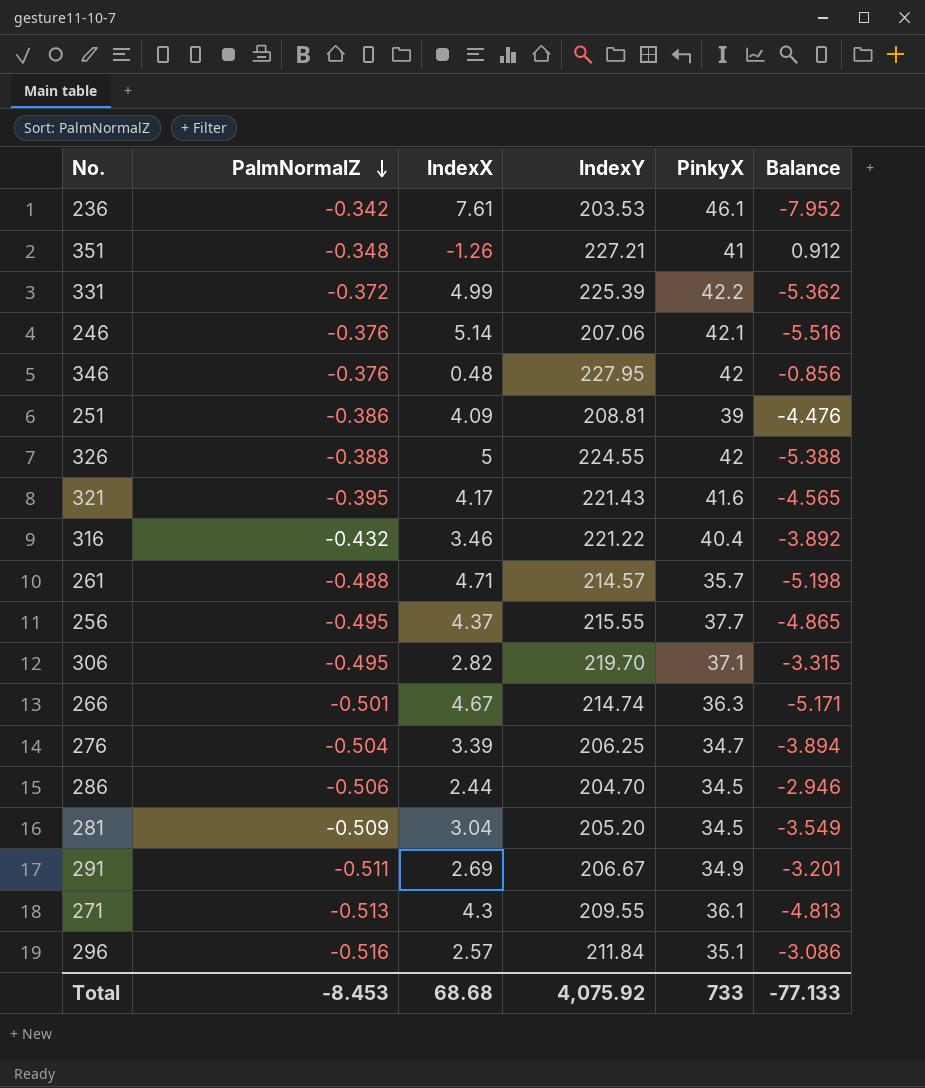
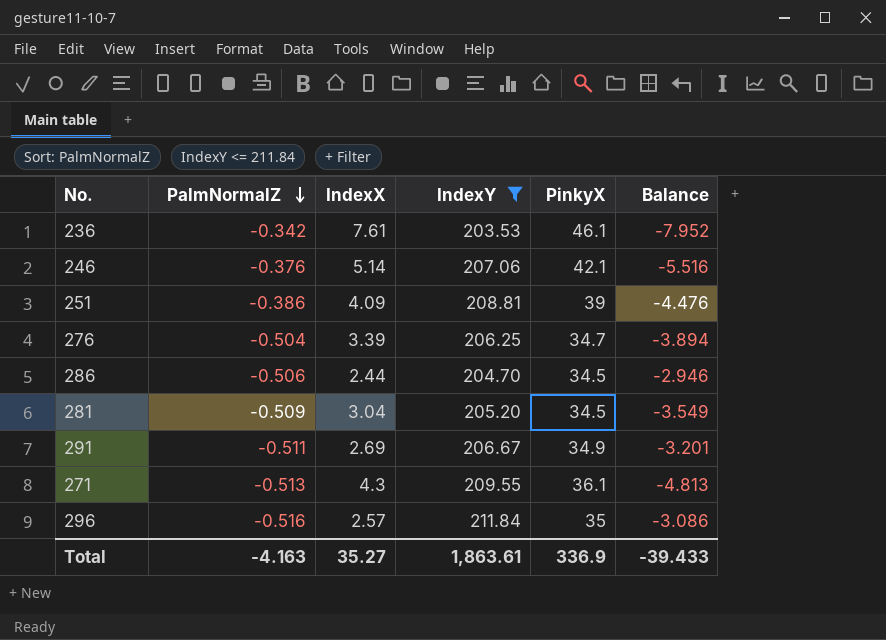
filter: none -> IndexY <= 211.84
296 | PinkyX: 35.1 -> 35
Total | PalmNormalZ: -8.453 -> -4.163
Total | IndexX: 68.68 -> 35.27
Total | IndexY: 4,075.92 -> 1,863.61
Total | PinkyX: 733 -> 336.9
Total | Balance: -77.133 -> -39.433

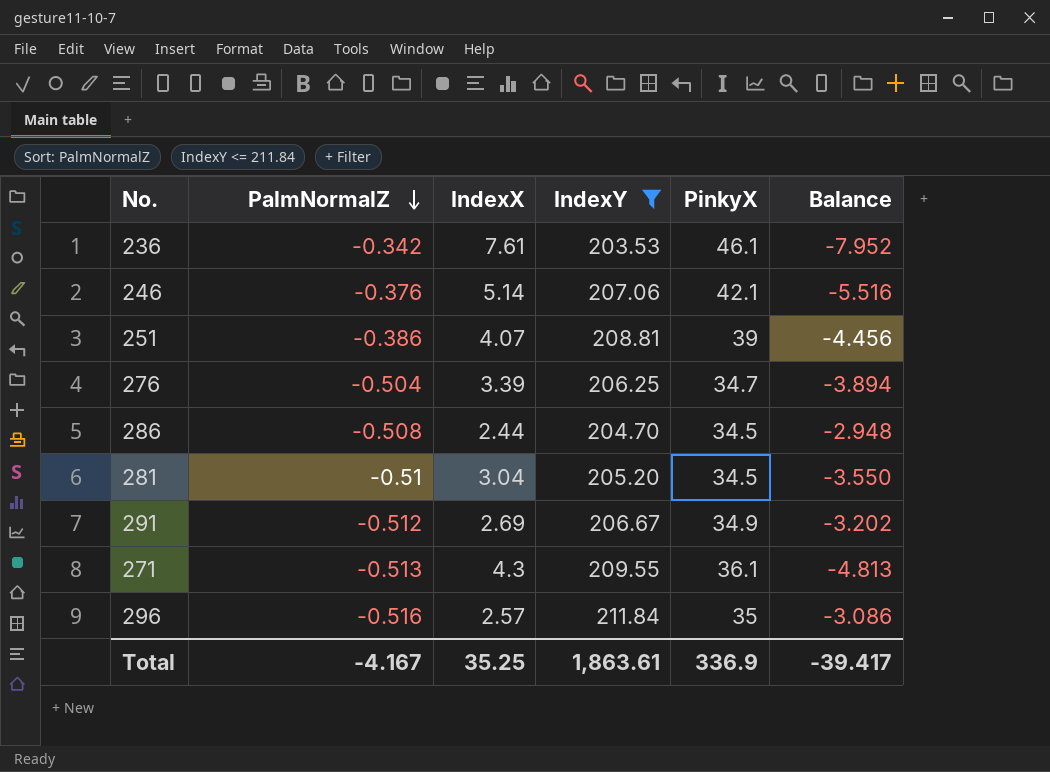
251 | IndexX: 4.09 -> 4.07
251 | Balance: -4.476 -> -4.456
286 | PalmNormalZ: -0.506 -> -0.508
286 | Balance: -2.946 -> -2.948
281 | PalmNormalZ: -0.509 -> -0.51
281 | Balance: -3.549 -> -3.550
291 | PalmNormalZ: -0.511 -> -0.512
291 | Balance: -3.201 -> -3.202
Total | PalmNormalZ: -4.163 -> -4.167
Total | IndexX: 35.27 -> 35.25
Total | Balance: -39.433 -> -39.417

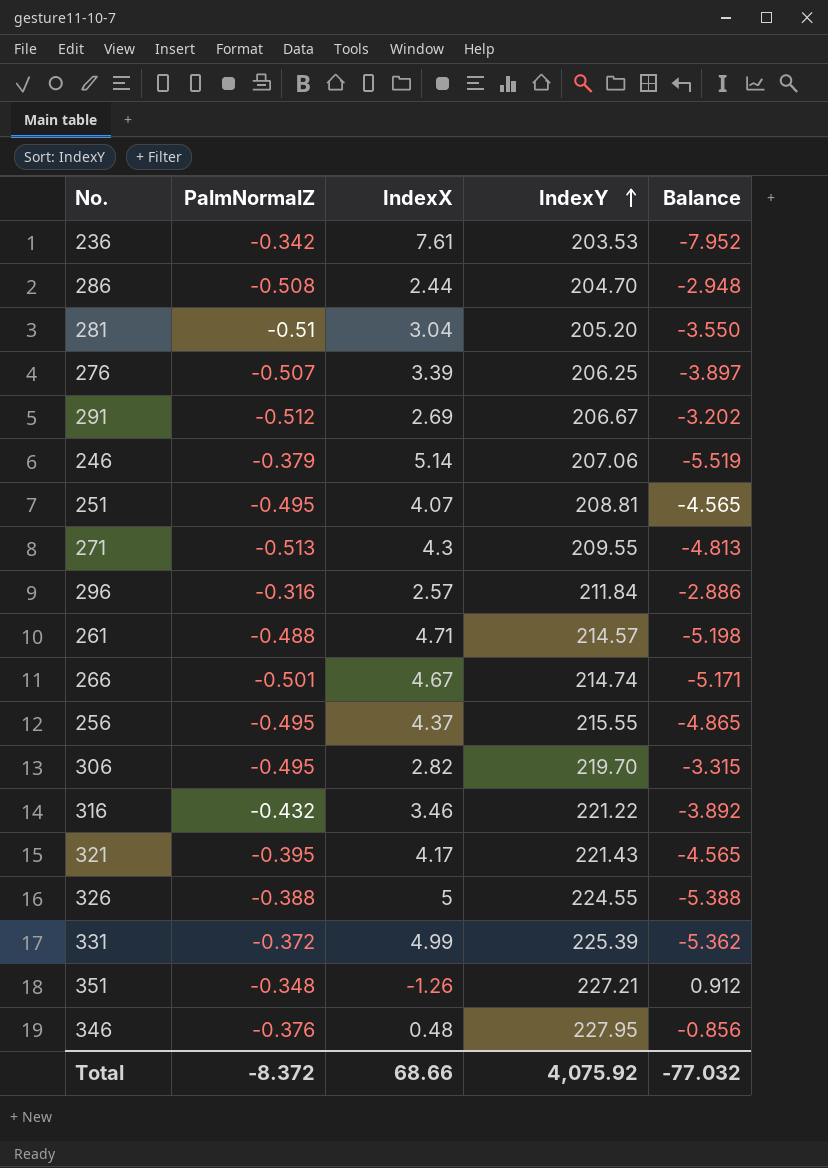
filter: IndexY <= 211.84 -> none
row order: PalmNormalZ descending -> IndexY ascending
column PinkyX | position: 5 -> none
276 | PalmNormalZ: -0.504 -> -0.507
276 | Balance: -3.894 -> -3.897
246 | PalmNormalZ: -0.376 -> -0.379
246 | Balance: -5.516 -> -5.519
251 | PalmNormalZ: -0.386 -> -0.495
251 | Balance: -4.456 -> -4.565
296 | PalmNormalZ: -0.516 -> -0.316
296 | Balance: -3.086 -> -2.886
Total | PalmNormalZ: -4.167 -> -8.372
Total | IndexX: 35.25 -> 68.66
Total | IndexY: 1,863.61 -> 4,075.92
Total | Balance: -39.417 -> -77.032

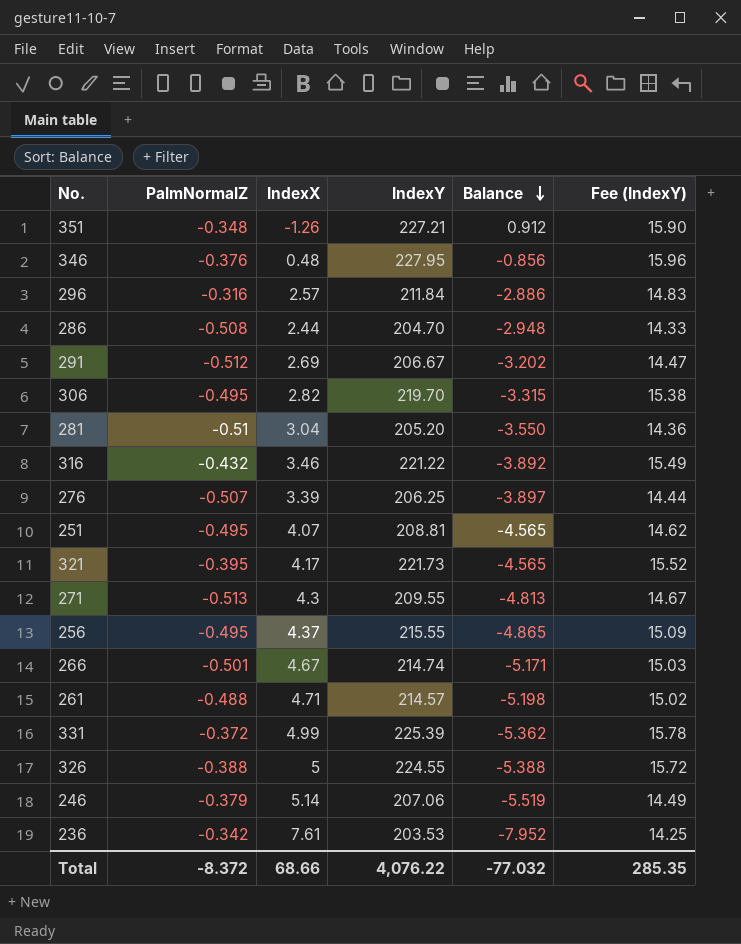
row order: IndexY ascending -> Balance descending
column Fee (IndexY) | formula: none -> [IndexY] * 0.07
321 | IndexY: 221.43 -> 221.73
Total | IndexY: 4,075.92 -> 4,076.22

